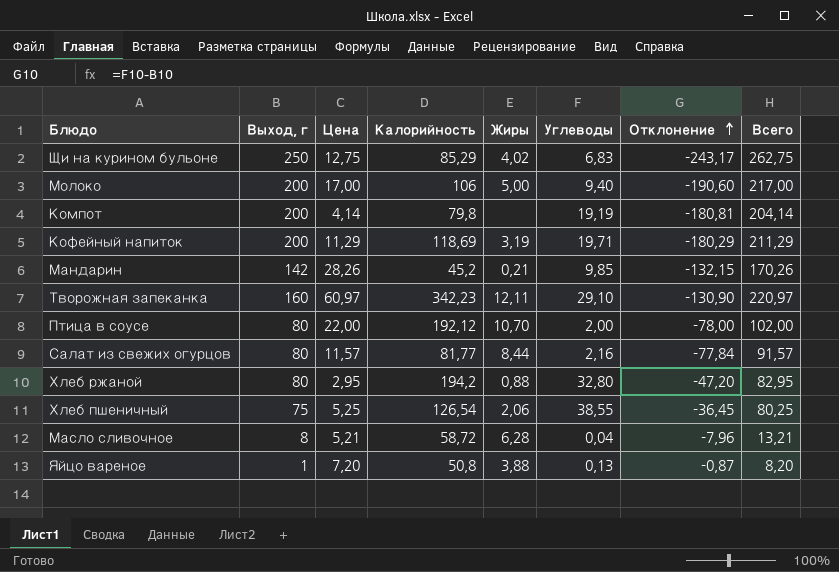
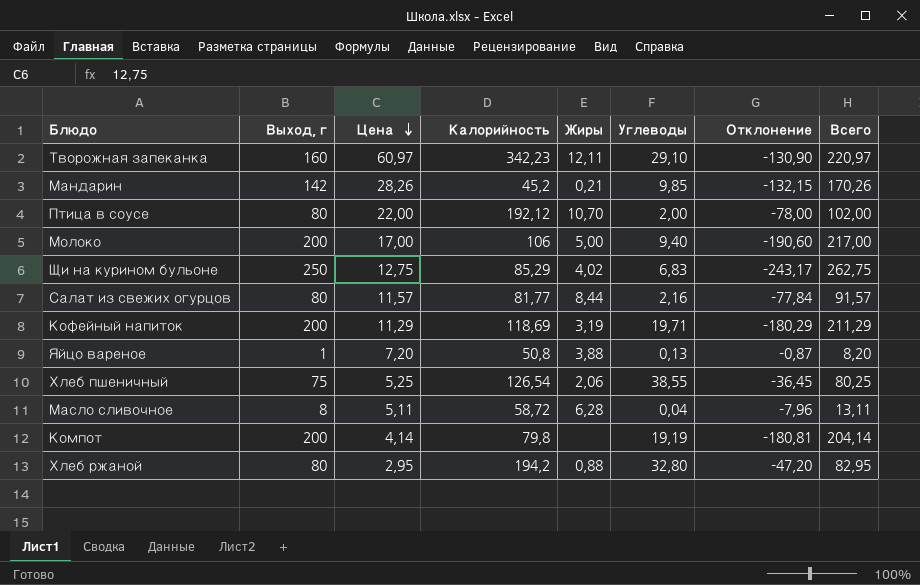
row order: Отклонение ascending -> Цена descending
Масло сливочное | Цена: 5,21 -> 5,11
Масло сливочное | Всего: 13,21 -> 13,11

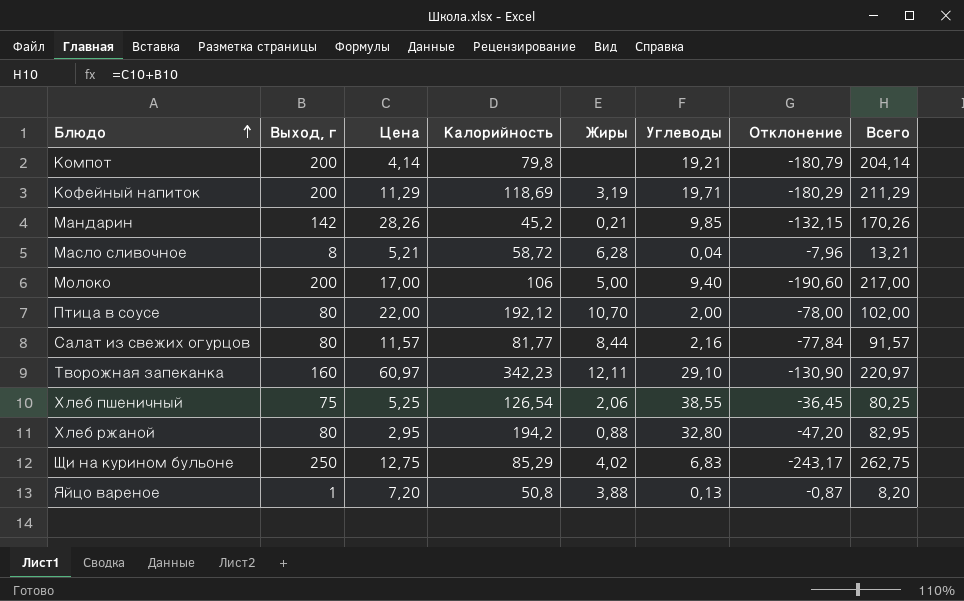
row order: Цена descending -> Блюдо ascending
Компот | Углеводы: 19,19 -> 19,21
Компот | Отклонение: -180,81 -> -180,79
Масло сливочное | Цена: 5,11 -> 5,21
Масло сливочное | Всего: 13,11 -> 13,21

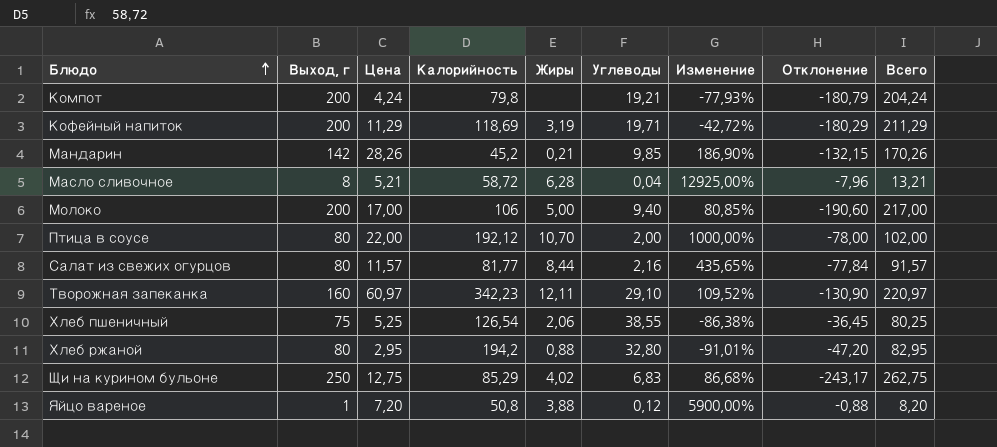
column Изменение | formula: none -> ([Цена] - [Углеводы]) / [Углеводы]
Компот | Цена: 4,14 -> 4,24
Компот | Всего: 204,14 -> 204,24
Яйцо вареное | Углеводы: 0,13 -> 0,12
Яйцо вареное | Отклонение: -0,87 -> -0,88

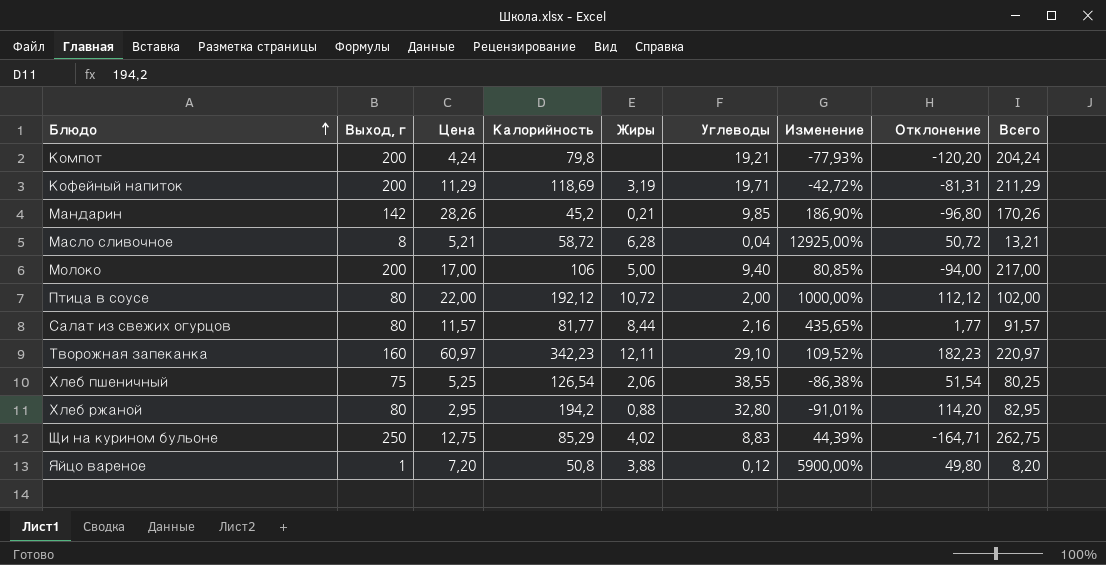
column Отклонение | formula: [Углеводы] - [Выход, г] -> [Калорийность] - [Выход, г]
Птица в соусе | Жиры: 10,70 -> 10,72
Щи на курином бульоне | Углеводы: 6,83 -> 8,83
Щи на курином бульоне | Изменение: 86,68% -> 44,39%

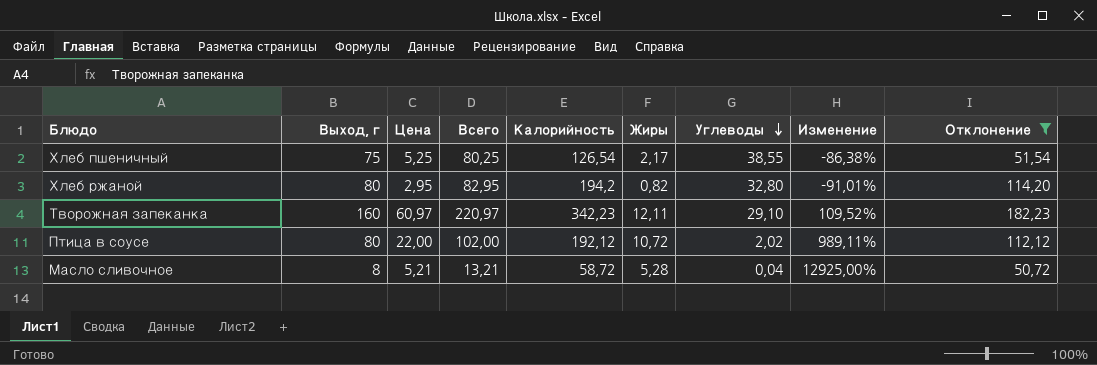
filter: none -> Отклонение >= 50,72
row order: Блюдо ascending -> Углеводы descending
column Всего | position: 9 -> 4
Хлеб пшеничный | Жиры: 2,06 -> 2,17
Хлеб ржаной | Жиры: 0,88 -> 0,82
Птица в соусе | Углеводы: 2,00 -> 2,02
Птица в соусе | Изменение: 1000,00% -> 989,11%
Масло сливочное | Жиры: 6,28 -> 5,28

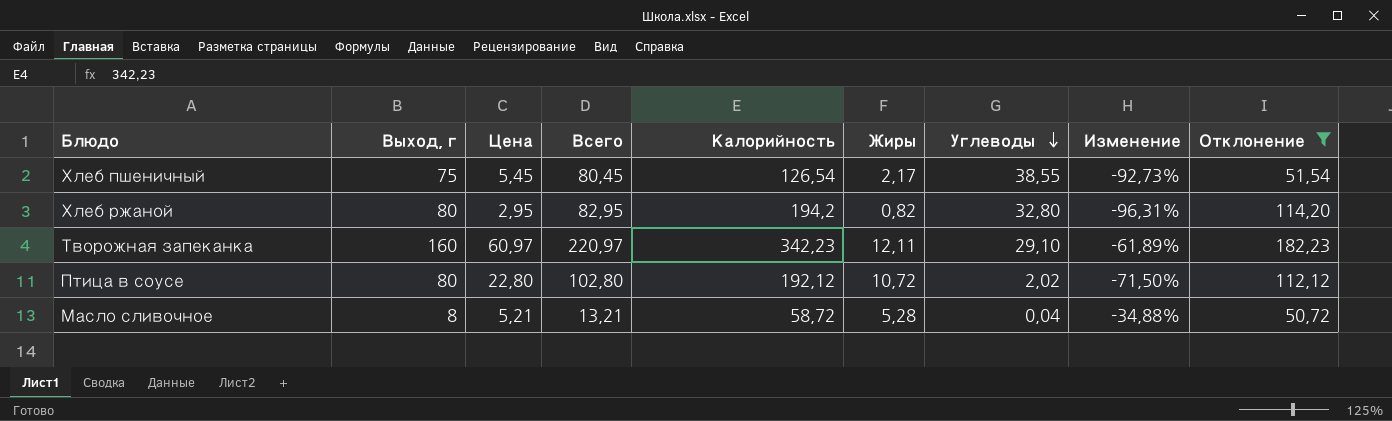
column Изменение | formula: ([Цена] - [Углеводы]) / [Углеводы] -> ([Цена] - [Выход, г]) / [Выход, г]
Хлеб пшеничный | Цена: 5,25 -> 5,45
Хлеб пшеничный | Всего: 80,25 -> 80,45
Птица в соусе | Цена: 22,00 -> 22,80
Птица в соусе | Всего: 102,00 -> 102,80

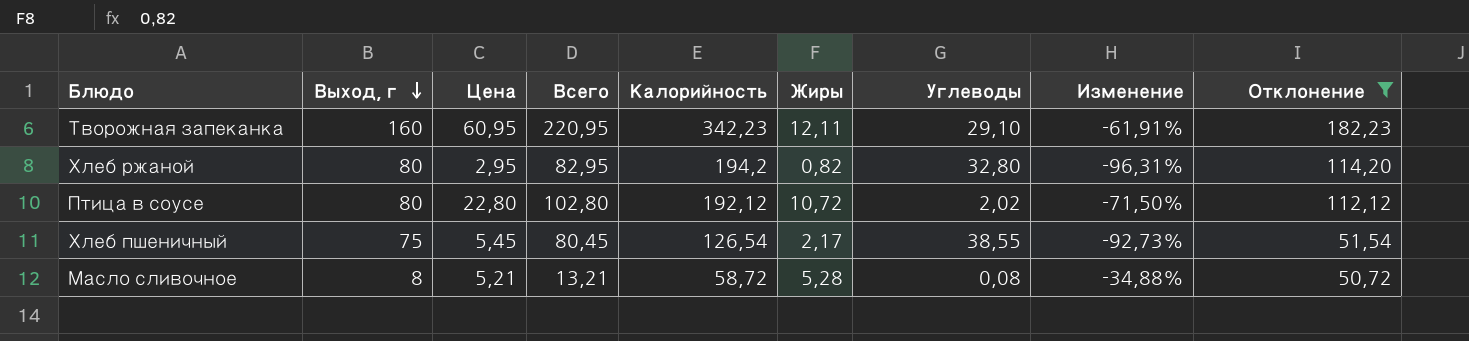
row order: Углеводы descending -> Выход, г descending
Творожная запеканка | Цена: 60,97 -> 60,95
Творожная запеканка | Всего: 220,97 -> 220,95
Творожная запеканка | Изменение: -61,89% -> -61,91%
Масло сливочное | Углеводы: 0,04 -> 0,08

